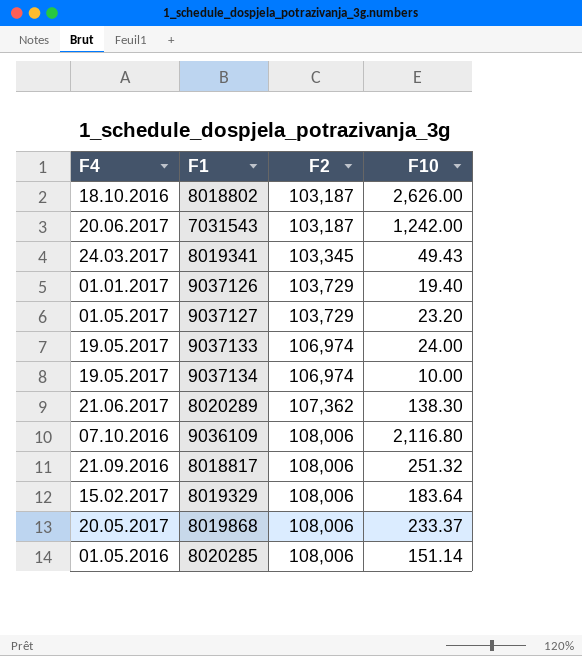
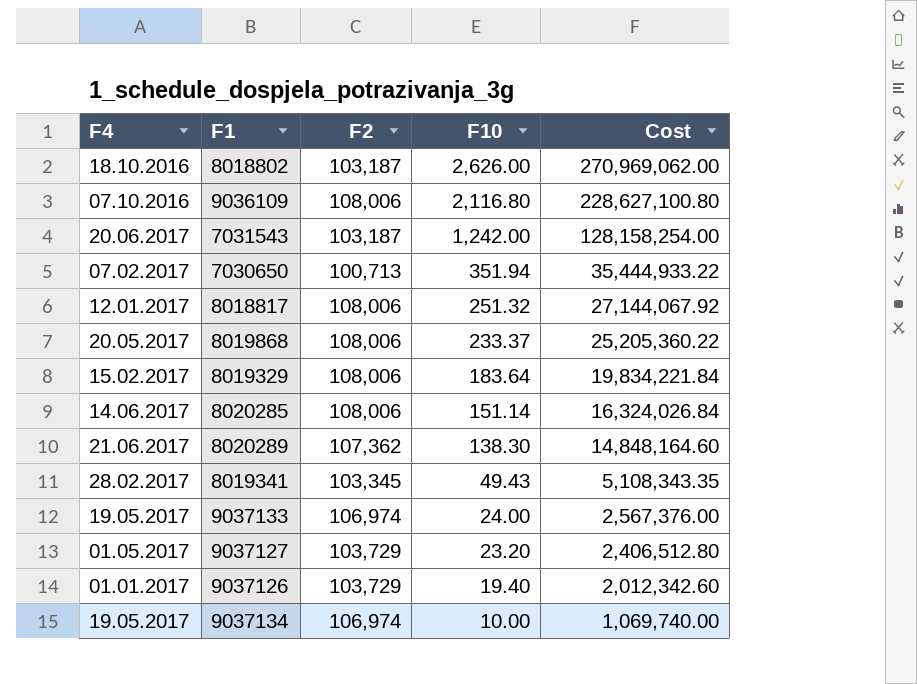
row order: F2 ascending -> F10 descending
column Cost | formula: none -> [F2] * [F10]
row 7030650: none -> 07.02.2017 | 100,713 | 351.94 | 35,444,933.22
8018817 | F4: 21.09.2016 -> 12.01.2017
8020285 | F4: 01.05.2016 -> 14.06.2017
8019341 | F4: 24.03.2017 -> 28.02.2017

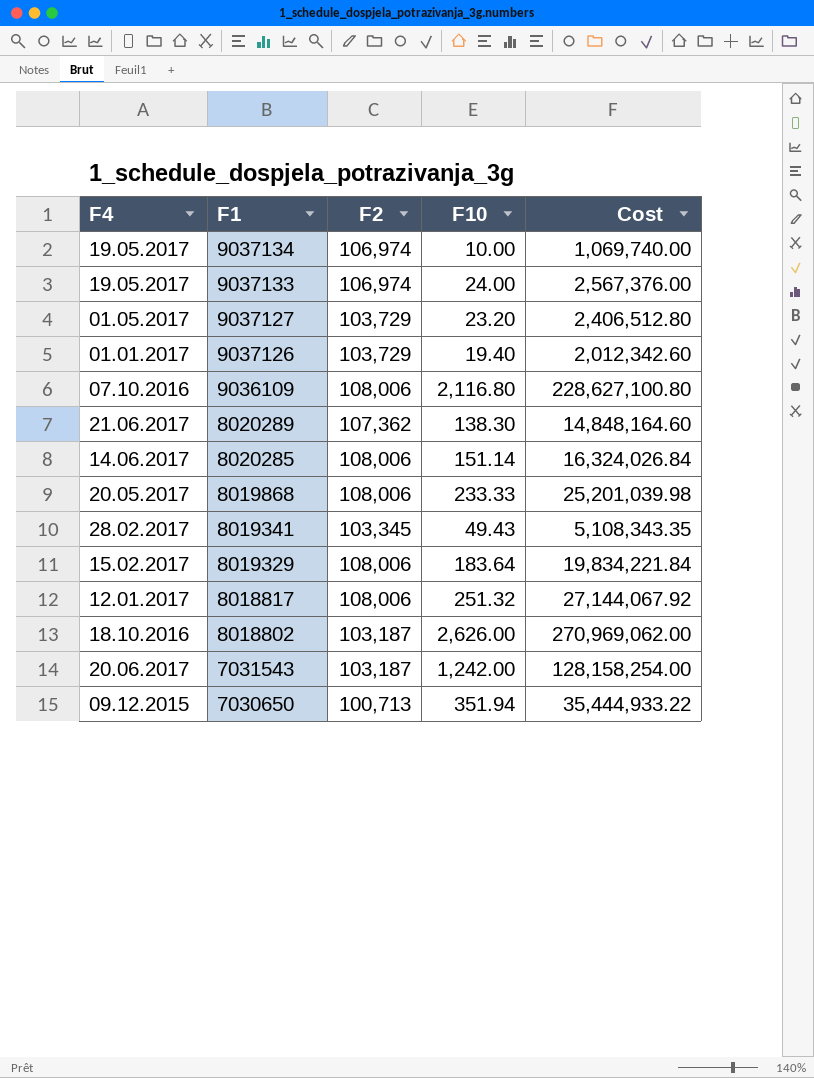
row order: F10 descending -> F1 descending
8019868 | F10: 233.37 -> 233.33
8019868 | Cost: 25,205,360.22 -> 25,201,039.98
7030650 | F4: 07.02.2017 -> 09.12.2015

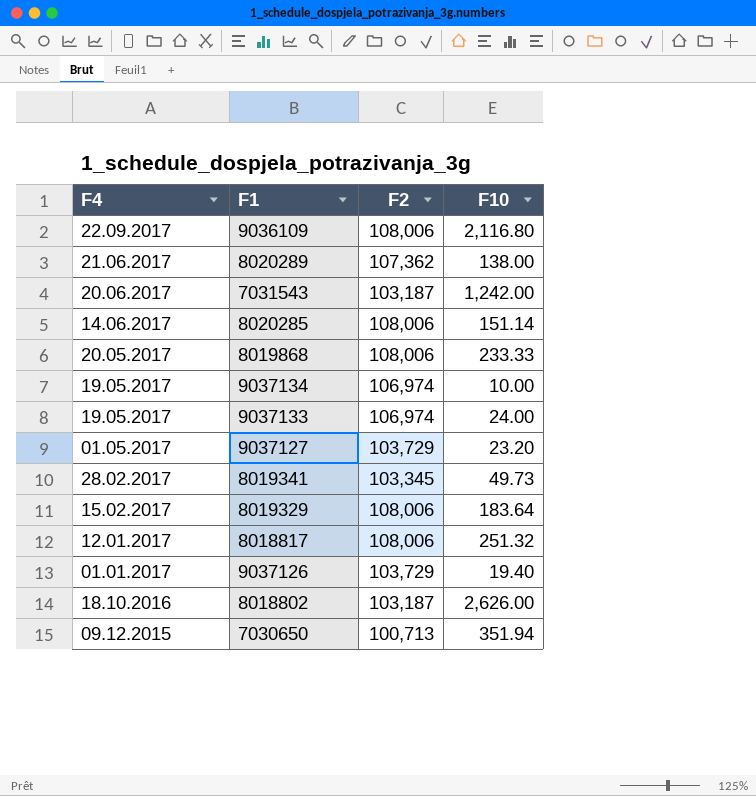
row order: F1 descending -> F4 descending
column Cost | formula: [F2] * [F10] -> none
9036109 | F4: 07.10.2016 -> 22.09.2017
8020289 | F10: 138.30 -> 138.00
8019341 | F10: 49.43 -> 49.73

